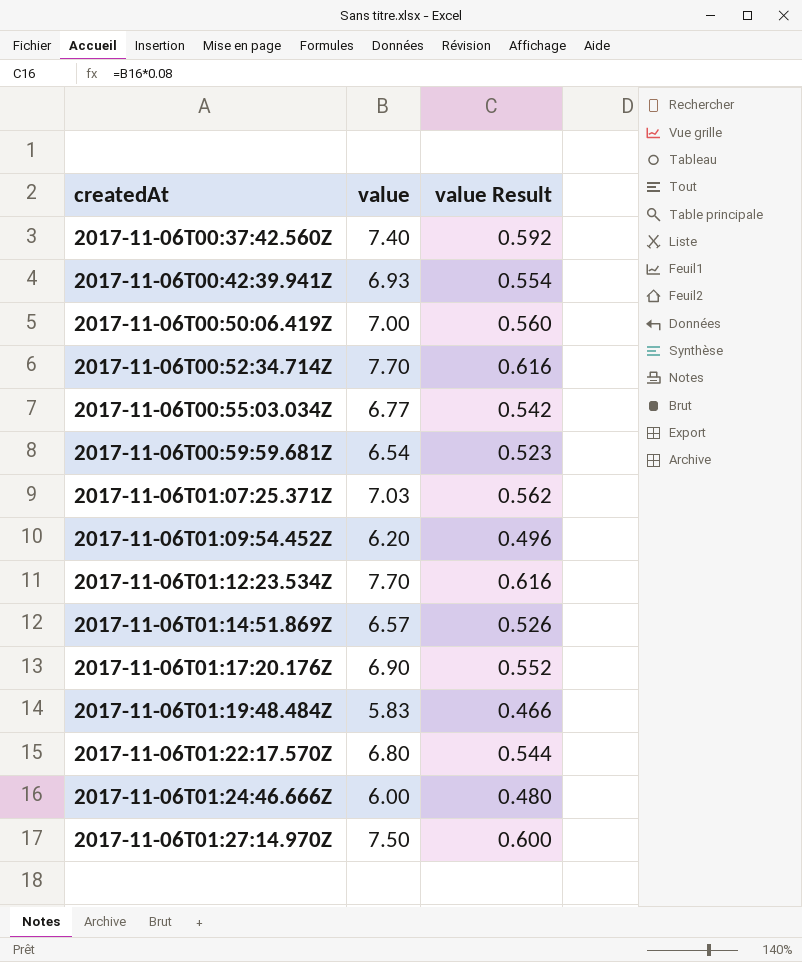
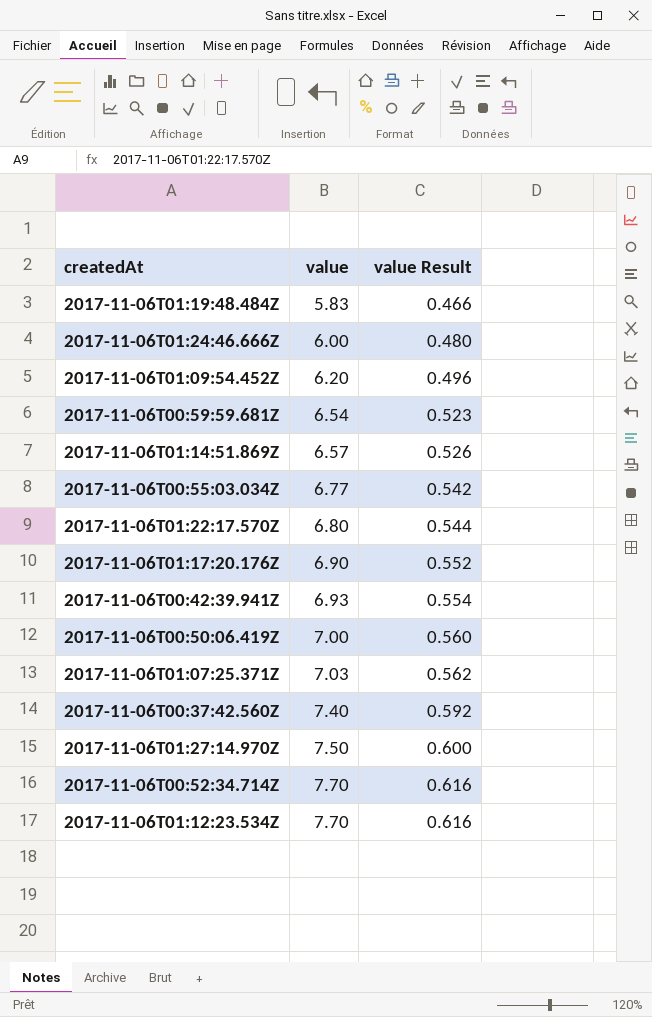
row order: createdAt ascending -> value ascending

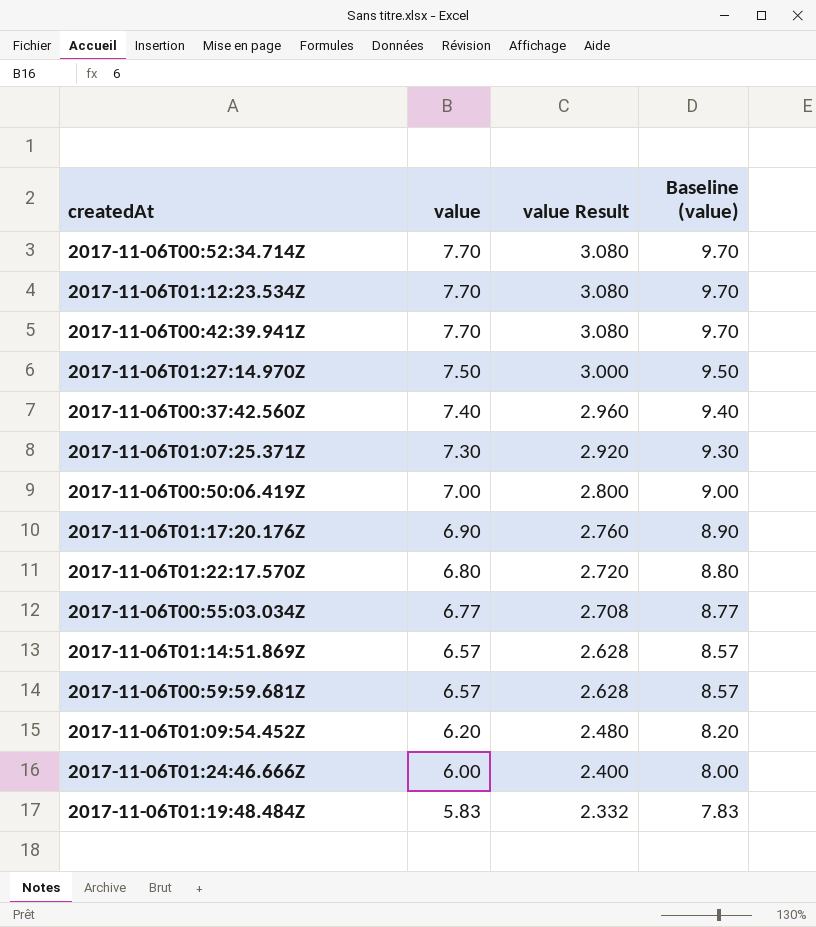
row order: value ascending -> value descending
column value Result | formula: [value] * 0.08 -> [value] * 0.4
column Baseline (value) | formula: none -> [value] + 2
2017-11-06T00:42:39.941Z | value: 6.93 -> 7.70
2017-11-06T01:07:25.371Z | value: 7.03 -> 7.30
2017-11-06T00:59:59.681Z | value: 6.54 -> 6.57

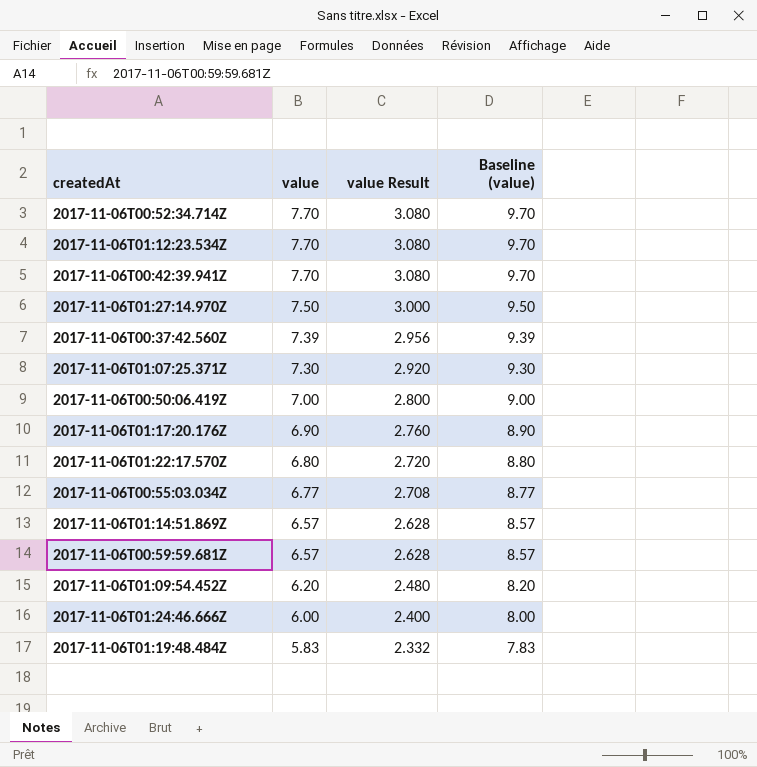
2017-11-06T00:37:42.560Z | value: 7.40 -> 7.39
2017-11-06T00:37:42.560Z | value Result: 2.960 -> 2.956
2017-11-06T00:37:42.560Z | Baseline (value): 9.40 -> 9.39

